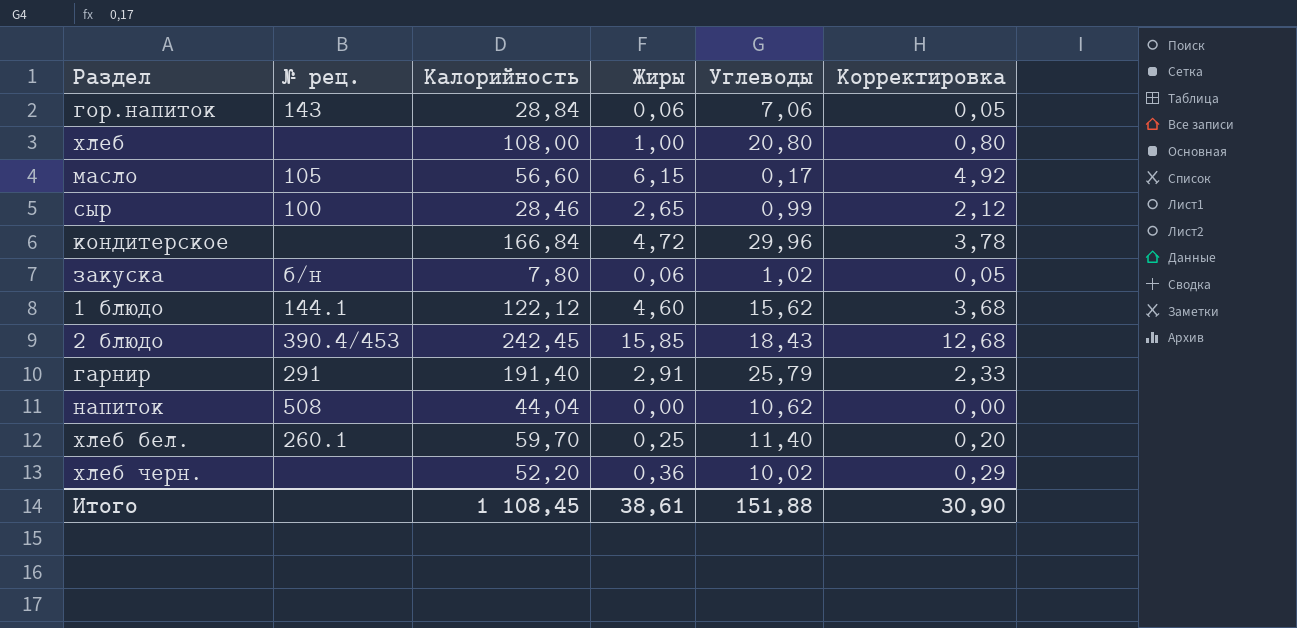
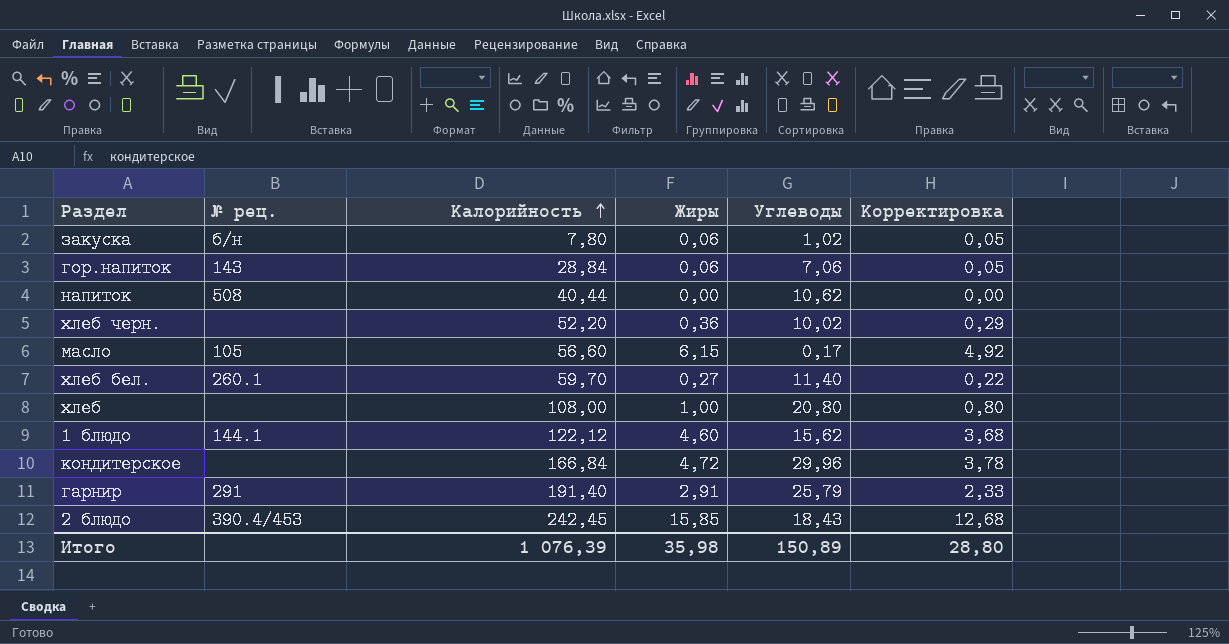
row order: none -> Калорийность ascending
row сыр: 100 | 28,46 | 2,65 | 0,99 | 2,12 -> none
напиток | Калорийность: 44,04 -> 40,44
хлеб бел. | Жиры: 0,25 -> 0,27
хлеб бел. | Корректировка: 0,20 -> 0,22
Итого | Калорийность: 1 108,45 -> 1 076,39
Итого | Жиры: 38,61 -> 35,98
Итого | Углеводы: 151,88 -> 150,89
Итого | Корректировка: 30,90 -> 28,80

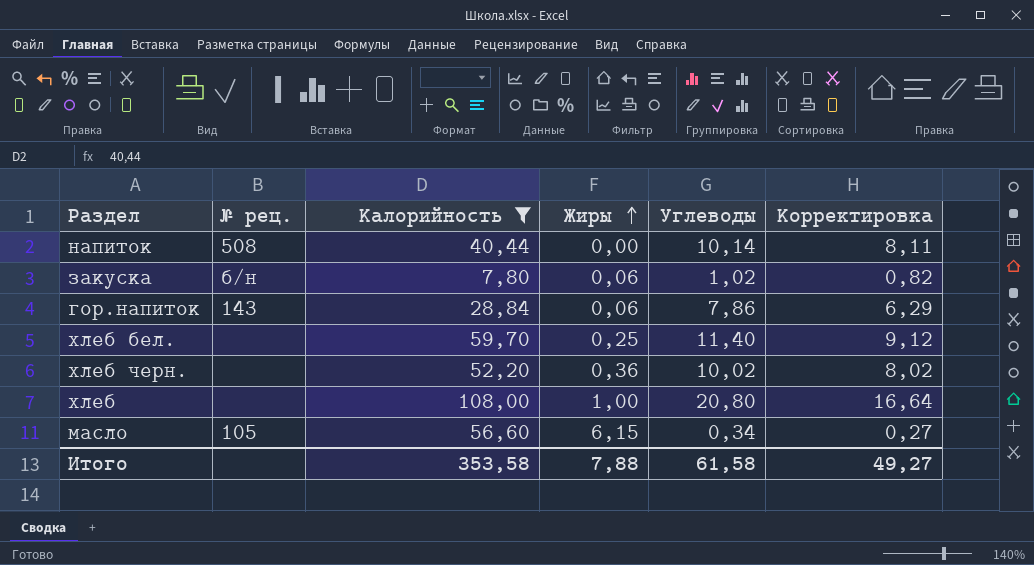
filter: none -> Калорийность <= 108,00
row order: Калорийность ascending -> Жиры ascending
column Корректировка | formula: [Жиры] * 0,8 -> [Углеводы] * 0,8
напиток | Углеводы: 10,62 -> 10,14
гор.напиток | Углеводы: 7,06 -> 7,86
хлеб бел. | № рец.: 260.1 -> none
хлеб бел. | Жиры: 0,27 -> 0,25
масло | Углеводы: 0,17 -> 0,34
Итого | Калорийность: 1 076,39 -> 353,58
Итого | Жиры: 35,98 -> 7,88
Итого | Углеводы: 150,89 -> 61,58
Итого | Корректировка: 28,80 -> 49,27

